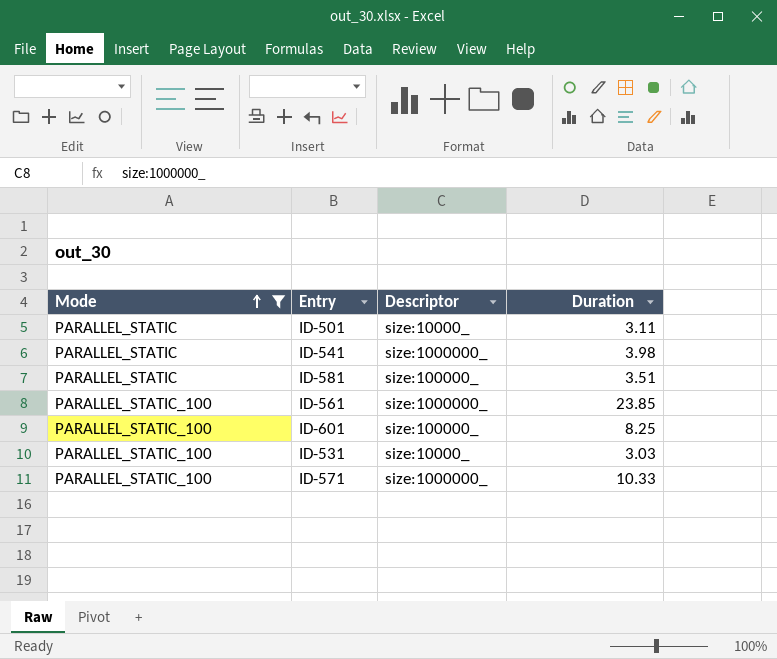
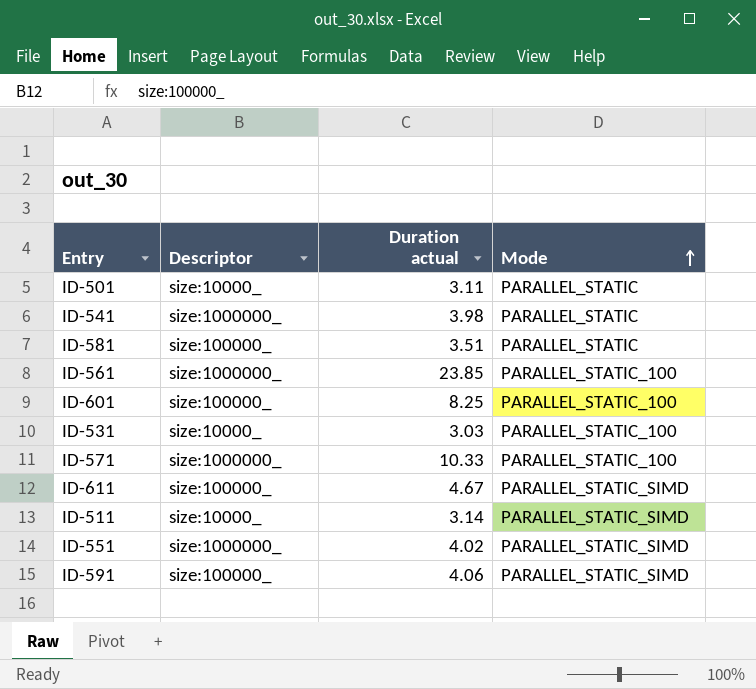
filter: Mode != PARALLEL_STATIC_SIMD -> none
column name: Duration -> Duration actual
column Mode | position: 1 -> 4

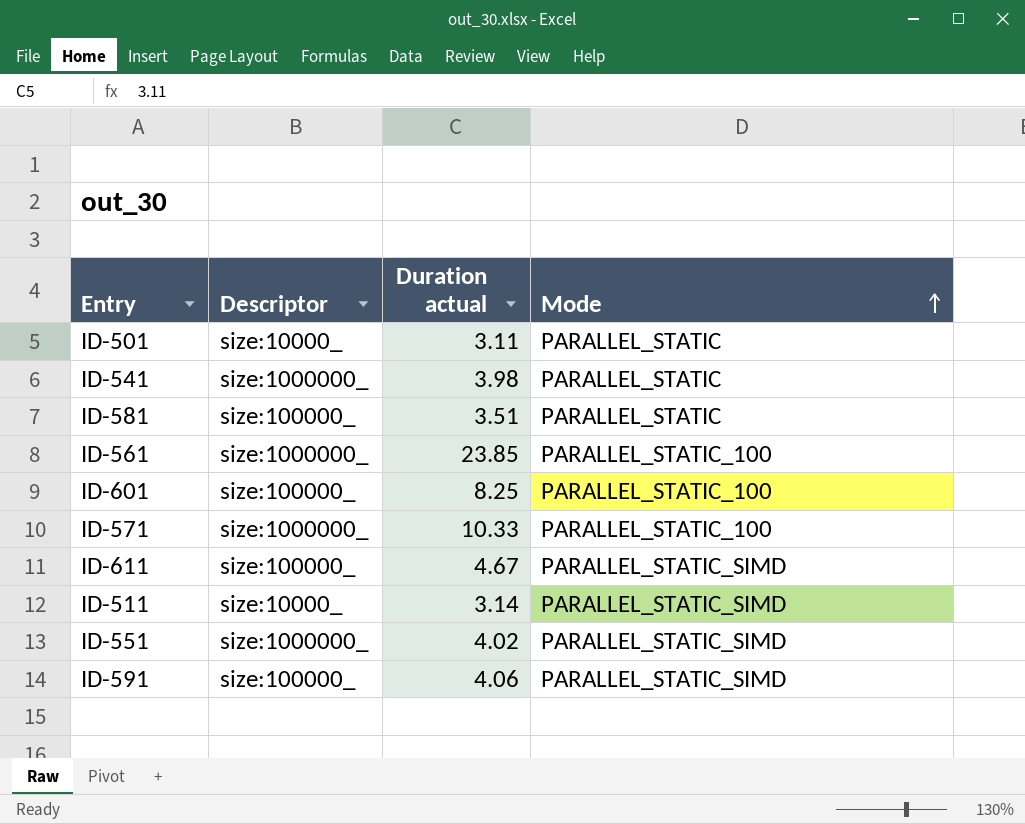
row ID-531: size:10000_ | 3.03 | PARALLEL_STATIC_100 -> none

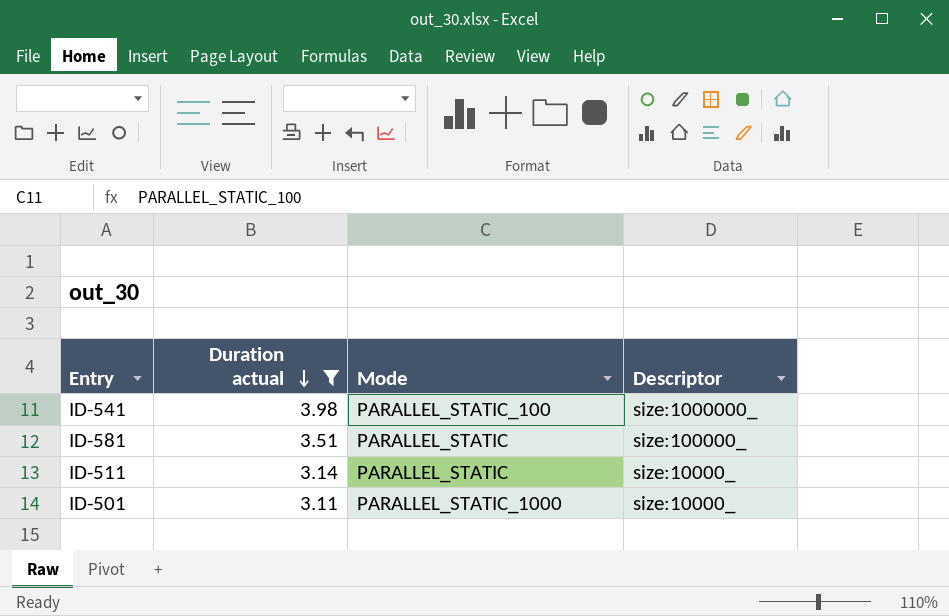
filter: none -> Duration actual <= 3.98
row order: Mode ascending -> Duration actual descending
column Descriptor | position: 2 -> 4
ID-541 | Mode: PARALLEL_STATIC -> PARALLEL_STATIC_100
ID-511 | Mode: PARALLEL_STATIC_SIMD -> PARALLEL_STATIC
ID-501 | Mode: PARALLEL_STATIC -> PARALLEL_STATIC_1000

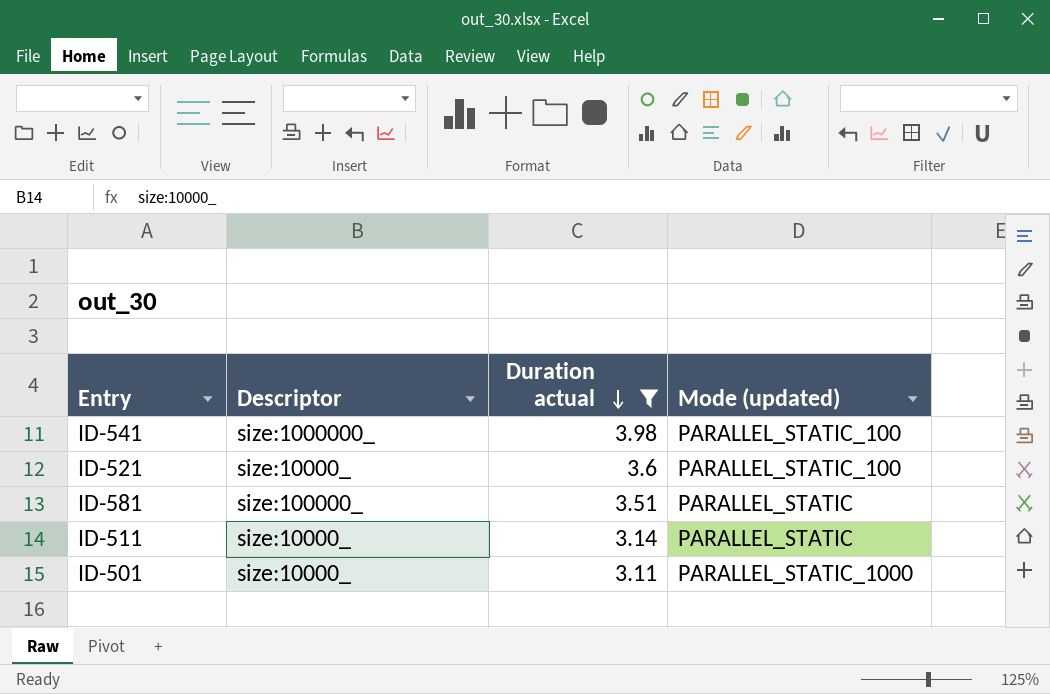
column Descriptor | position: 4 -> 2
column name: Mode -> Mode (updated)
row ID-521: none -> size:10000_ | 3.6 | PARALLEL_STATIC_100

